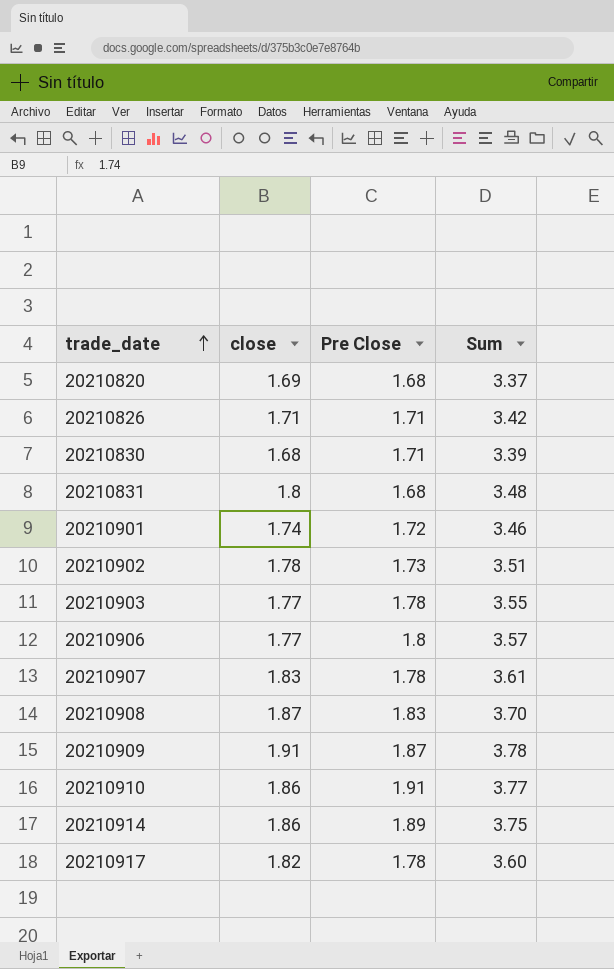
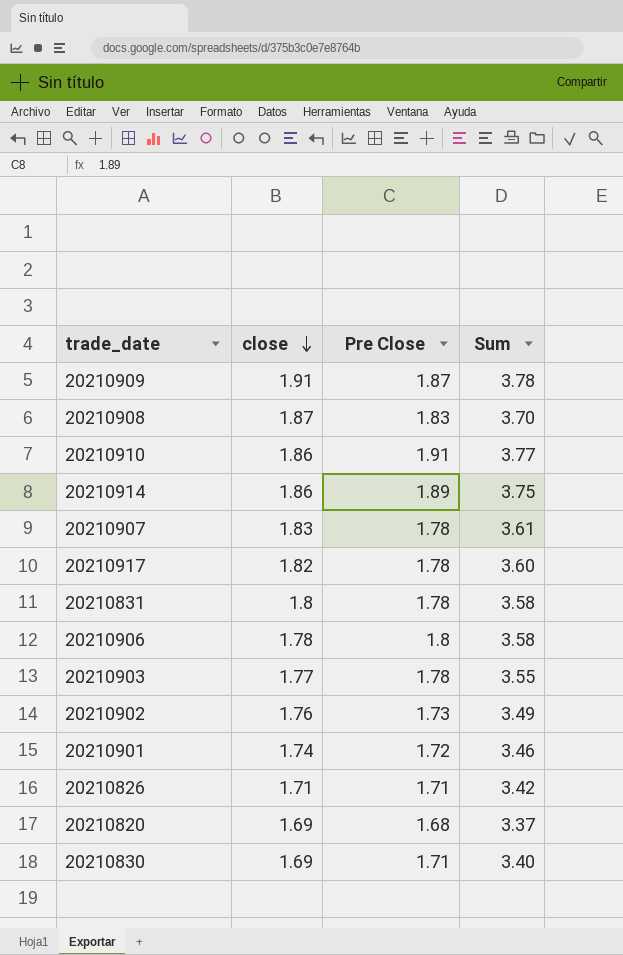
row order: trade_date ascending -> close descending
20210831 | Pre Close: 1.68 -> 1.78
20210831 | Sum: 3.48 -> 3.58
20210906 | close: 1.77 -> 1.78
20210906 | Sum: 3.57 -> 3.58
20210902 | close: 1.78 -> 1.76
20210902 | Sum: 3.51 -> 3.49
20210830 | close: 1.68 -> 1.69
20210830 | Sum: 3.39 -> 3.40

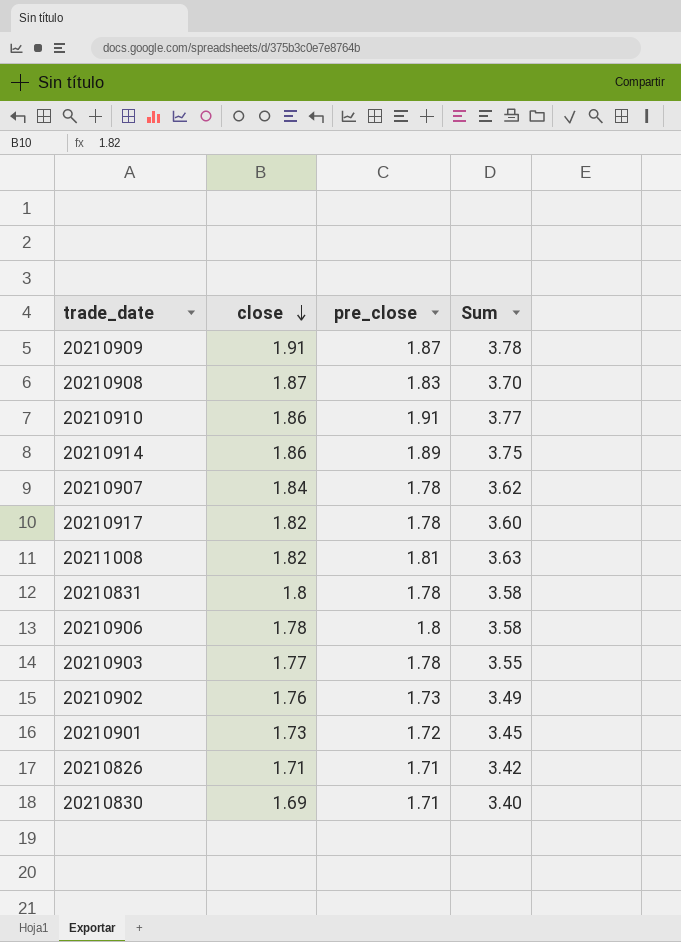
column name: Pre Close -> pre_close
row 20210820: 1.69 | 1.68 | 3.37 -> none
20210907 | close: 1.83 -> 1.84
20210907 | Sum: 3.61 -> 3.62
row 20211008: none -> 1.82 | 1.81 | 3.63
20210901 | close: 1.74 -> 1.73
20210901 | Sum: 3.46 -> 3.45

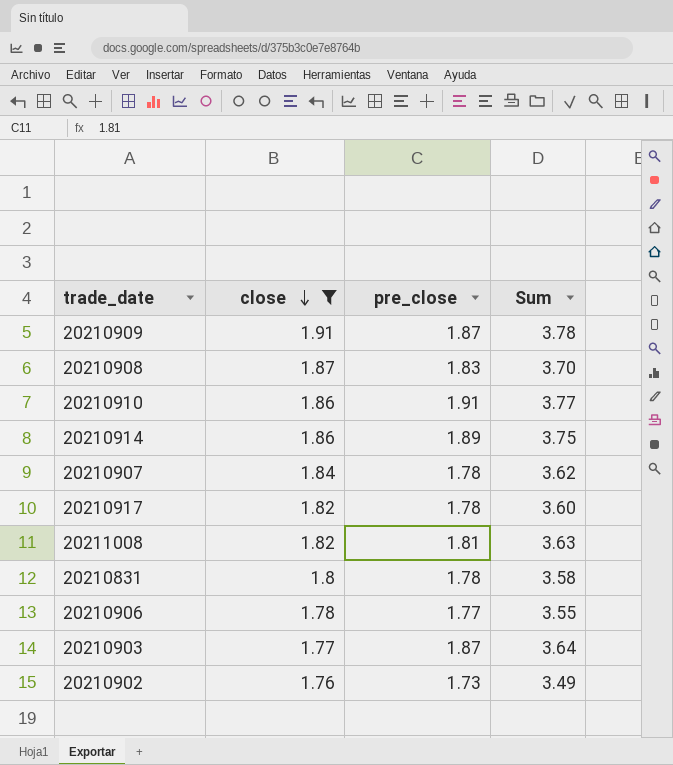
filter: none -> close >= 1.76
20210906 | pre_close: 1.8 -> 1.77
20210906 | Sum: 3.58 -> 3.55
20210903 | pre_close: 1.78 -> 1.87
20210903 | Sum: 3.55 -> 3.64

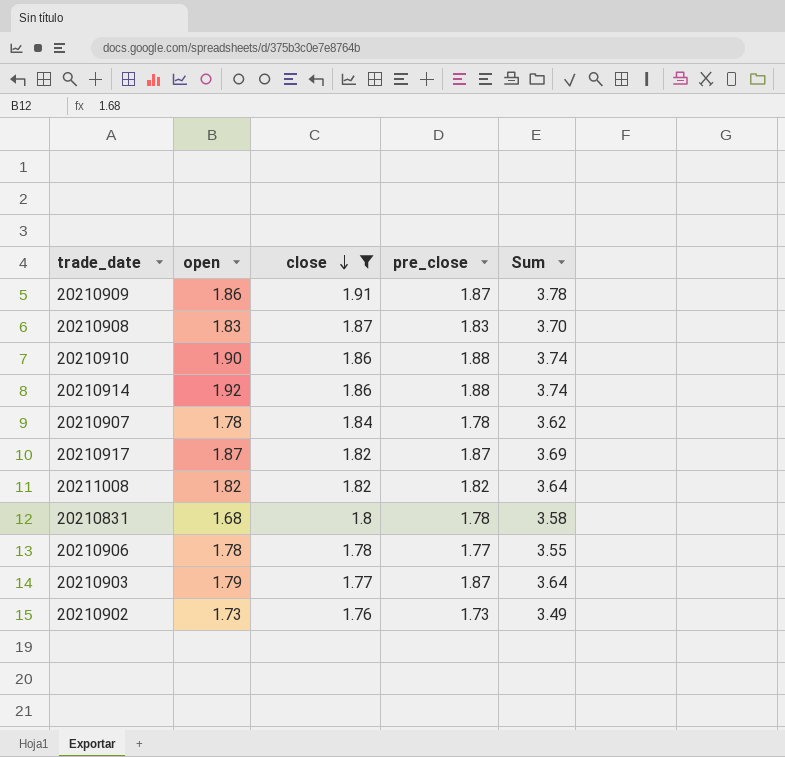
column open | position: none -> 2
20210910 | pre_close: 1.91 -> 1.88
20210910 | Sum: 3.77 -> 3.74
20210914 | pre_close: 1.89 -> 1.88
20210914 | Sum: 3.75 -> 3.74
20210917 | pre_close: 1.78 -> 1.87
20210917 | Sum: 3.60 -> 3.69
20211008 | pre_close: 1.81 -> 1.82
20211008 | Sum: 3.63 -> 3.64

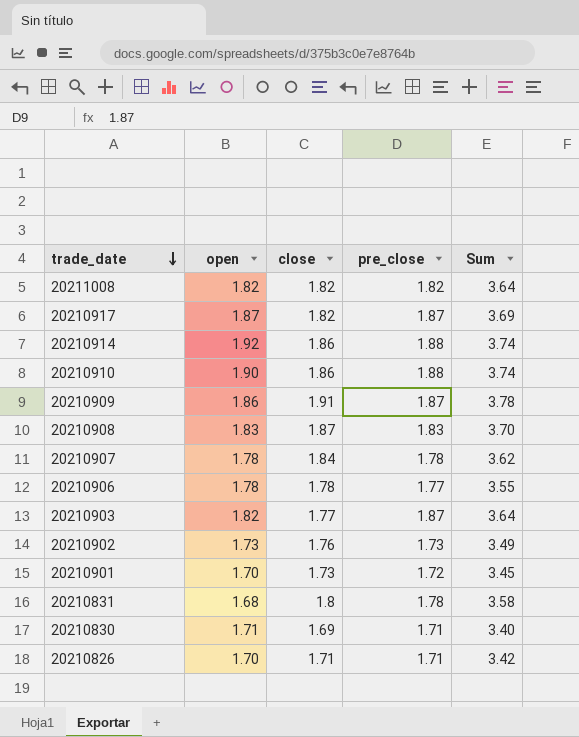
filter: close >= 1.76 -> none
row order: close descending -> trade_date descending
20210903 | open: 1.79 -> 1.82

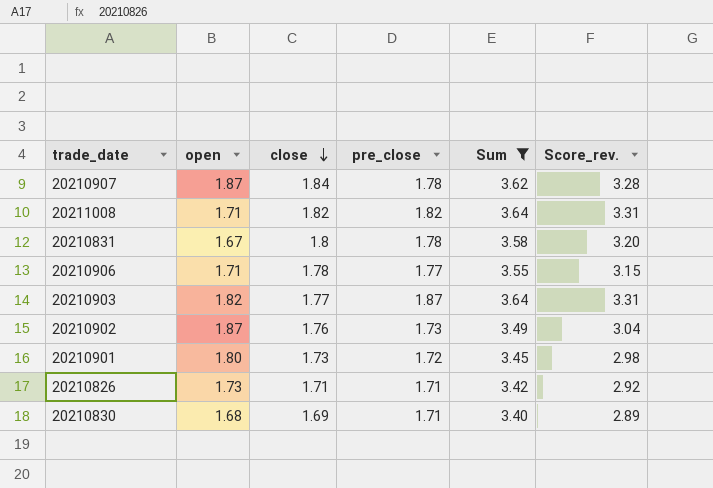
filter: none -> Sum <= 3.64
row order: trade_date descending -> close descending
column Score_rev. | formula: none -> [close] * [pre_close]
20210907 | open: 1.78 -> 1.87
20211008 | open: 1.82 -> 1.71
20210831 | open: 1.68 -> 1.67
20210906 | open: 1.78 -> 1.71
20210902 | open: 1.73 -> 1.87
20210901 | open: 1.70 -> 1.80
20210826 | open: 1.70 -> 1.73
20210830 | open: 1.71 -> 1.68

